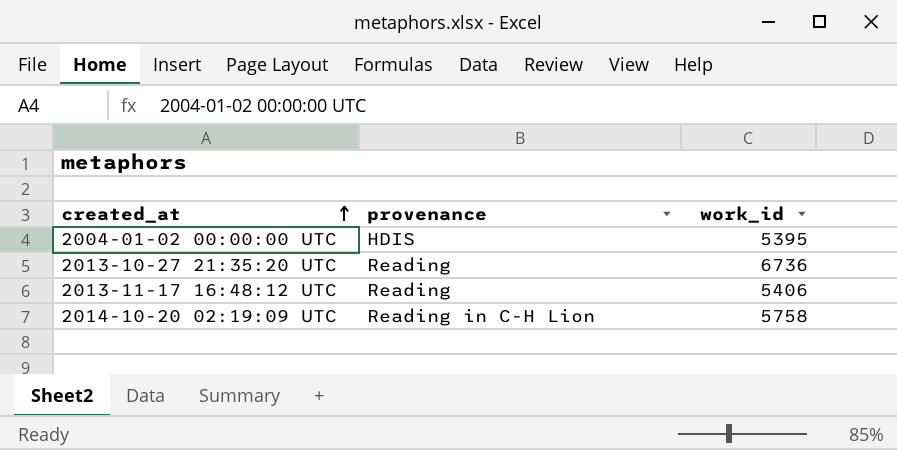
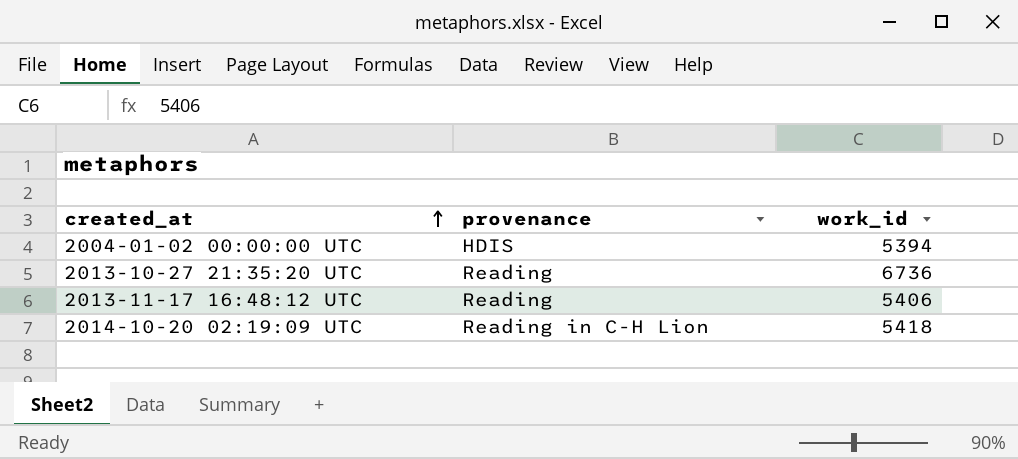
2004-01-02 00:00:00 UTC | work_id: 5395 -> 5394
2014-10-20 02:19:09 UTC | work_id: 5758 -> 5418

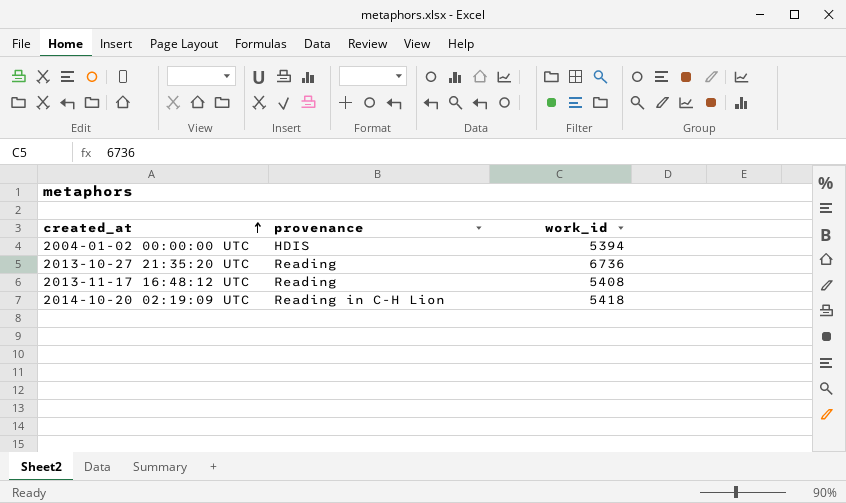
2013-11-17 16:48:12 UTC | work_id: 5406 -> 5408

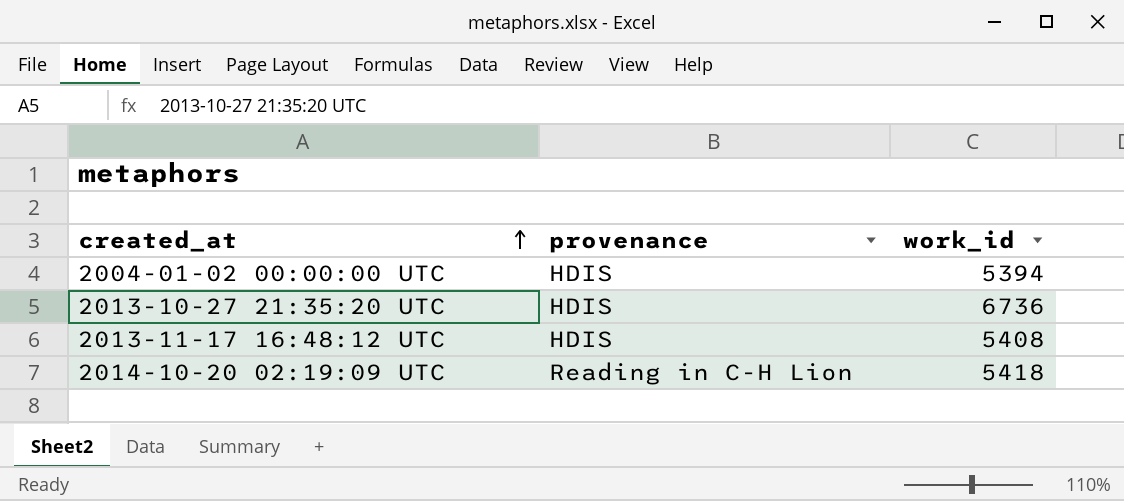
2013-10-27 21:35:20 UTC | provenance: Reading -> HDIS
2013-11-17 16:48:12 UTC | provenance: Reading -> HDIS

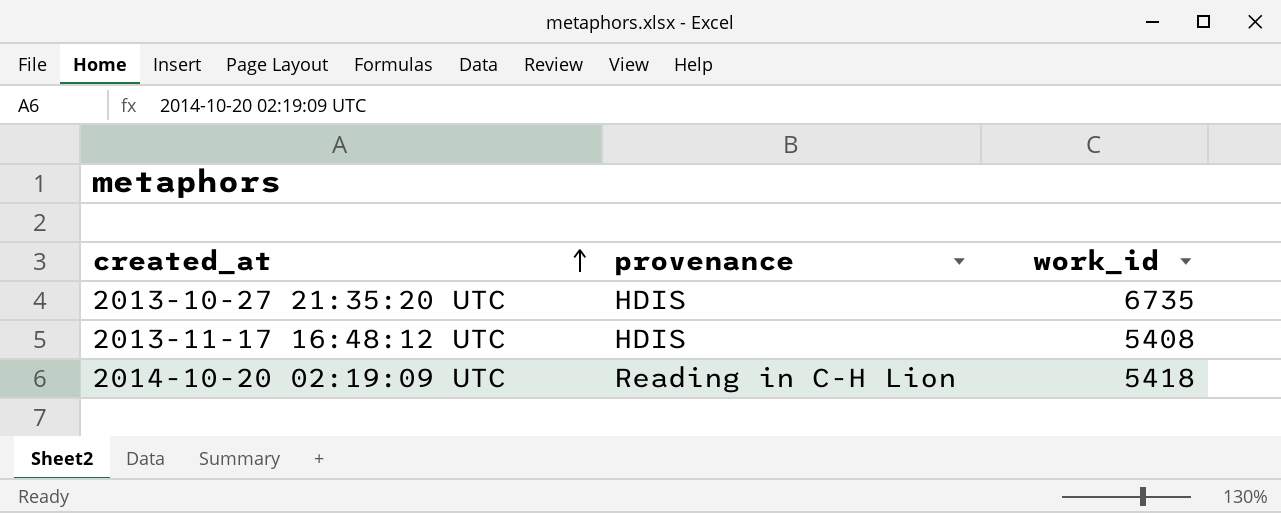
row 2004-01-02 00:00:00 UTC: HDIS | 5394 -> none
2013-10-27 21:35:20 UTC | work_id: 6736 -> 6735

